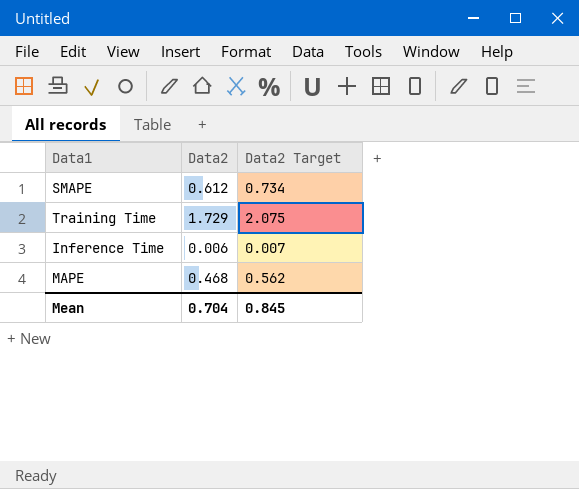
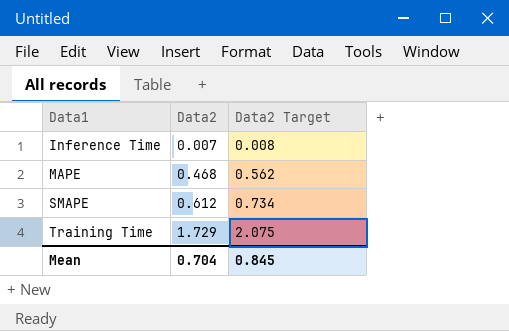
row order: none -> Data1 ascending
Inference Time | Data2: 0.006 -> 0.007
Inference Time | Data2 Target: 0.007 -> 0.008

